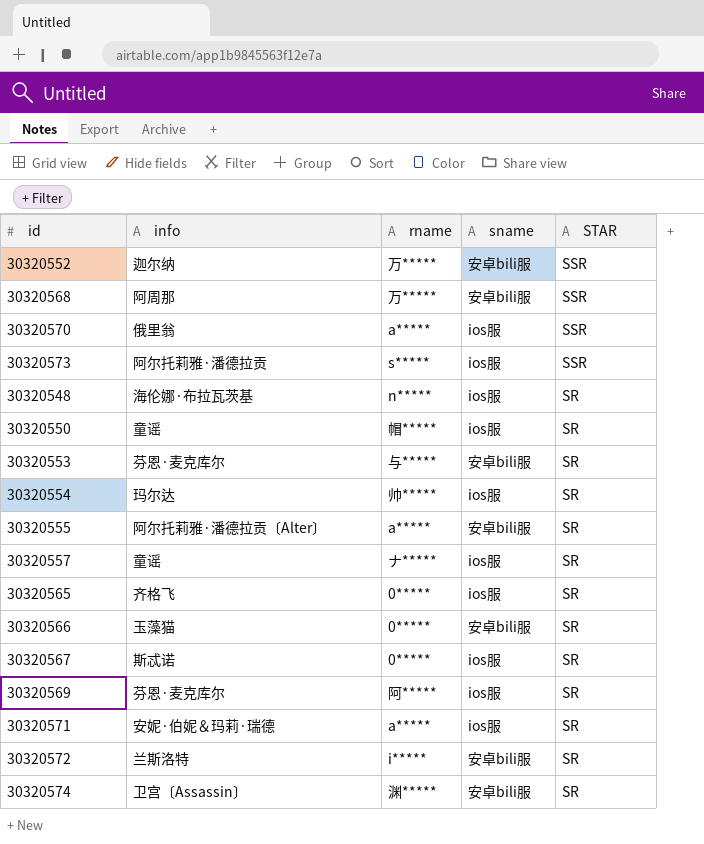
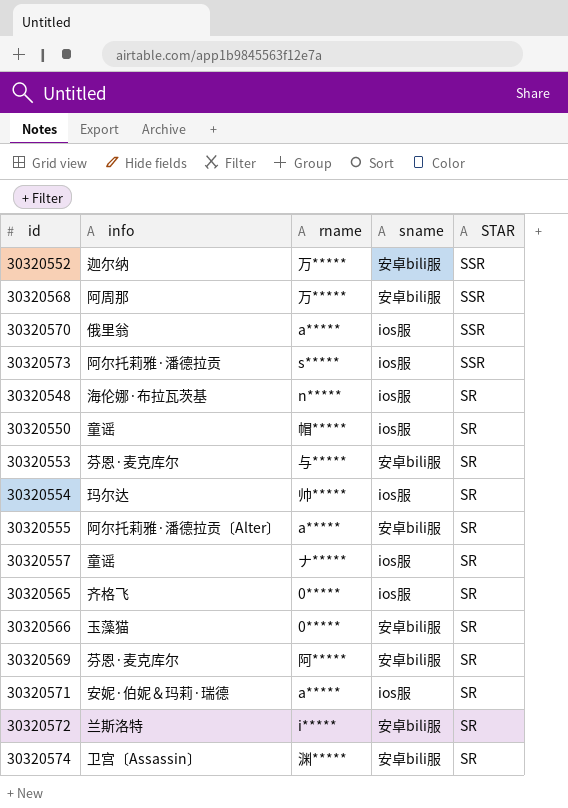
row 30320567: 斯忒诺 | 0***** | ios服 | SR -> none
30320569 | sname: ios服 -> 安卓bili服

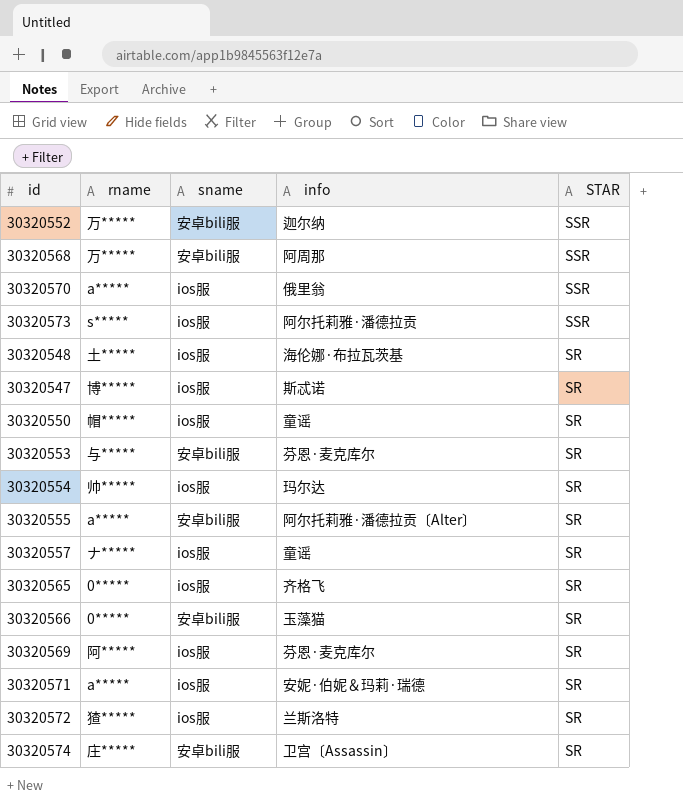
column info | position: 2 -> 4
30320548 | rname: n***** -> 土*****
row 30320547: none -> 博***** | ios服 | 斯忒诺 | SR
30320569 | sname: 安卓bili服 -> ios服
30320572 | rname: i***** -> 猹*****
30320572 | sname: 安卓bili服 -> ios服
30320574 | rname: 渊***** -> 庄*****

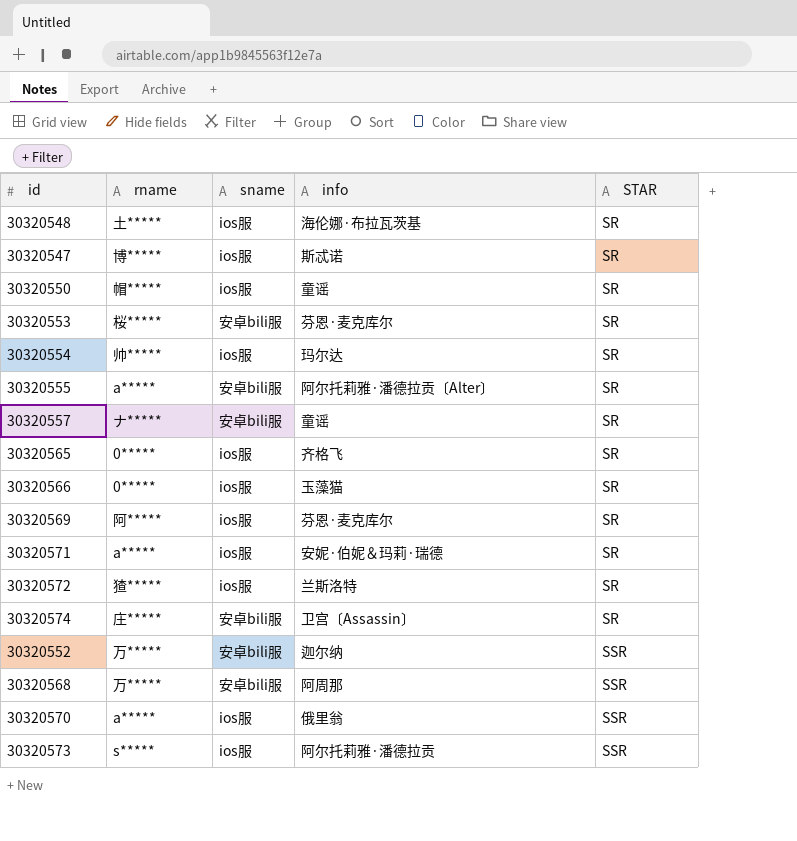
row order: STAR descending -> STAR ascending
30320553 | rname: 与***** -> 桜*****
30320557 | sname: ios服 -> 安卓bili服
30320566 | sname: 安卓bili服 -> ios服

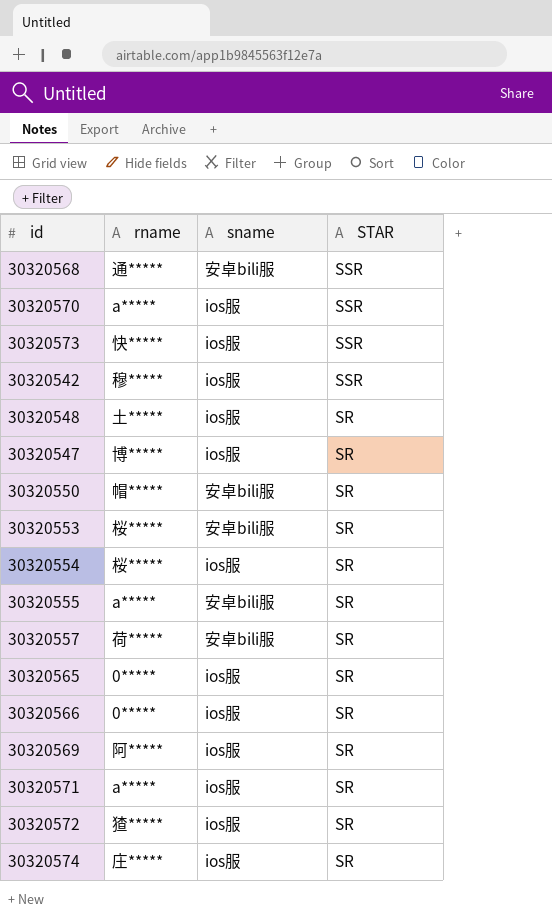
row order: STAR ascending -> STAR descending
column info | position: 4 -> none
row 30320552: 万***** | 安卓bili服 | 迦尔纳 | SSR -> none
30320568 | rname: 万***** -> 通*****
30320573 | rname: s***** -> 快*****
row 30320542: none -> 穆***** | ios服 | SSR
30320550 | sname: ios服 -> 安卓bili服
30320554 | rname: 帅***** -> 桜*****
30320557 | rname: ナ***** -> 荷*****
30320574 | sname: 安卓bili服 -> ios服

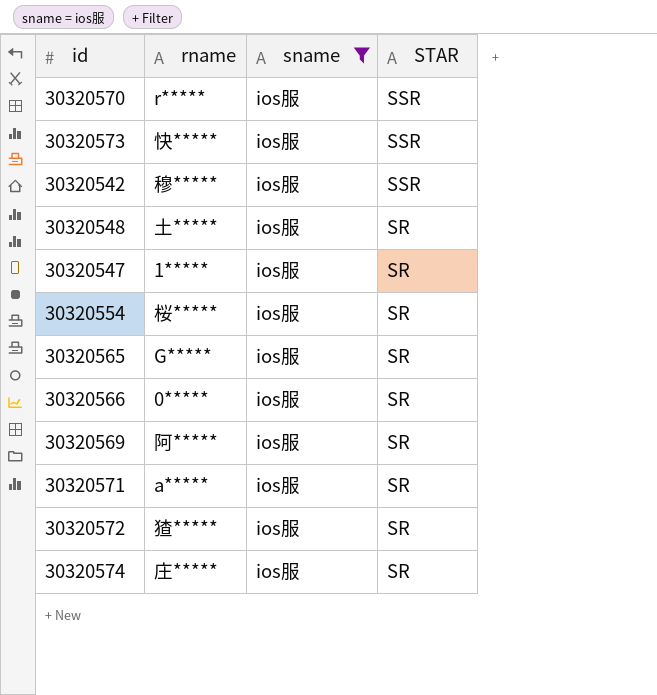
filter: none -> sname = ios服
30320570 | rname: a***** -> r*****
30320547 | rname: 博***** -> 1*****
30320565 | rname: 0***** -> G*****

